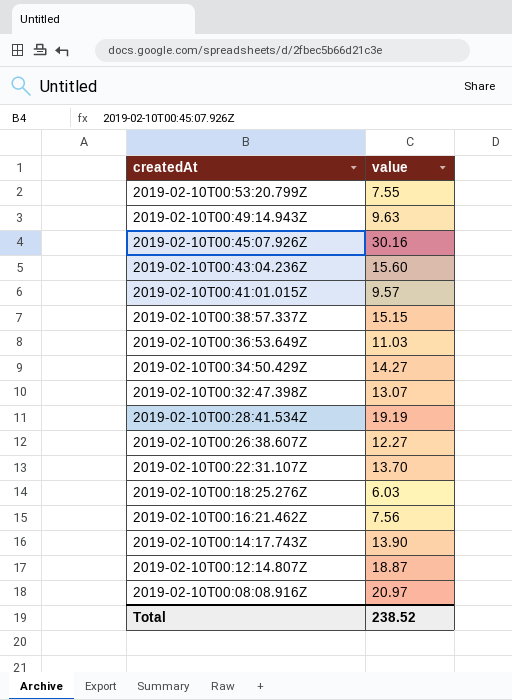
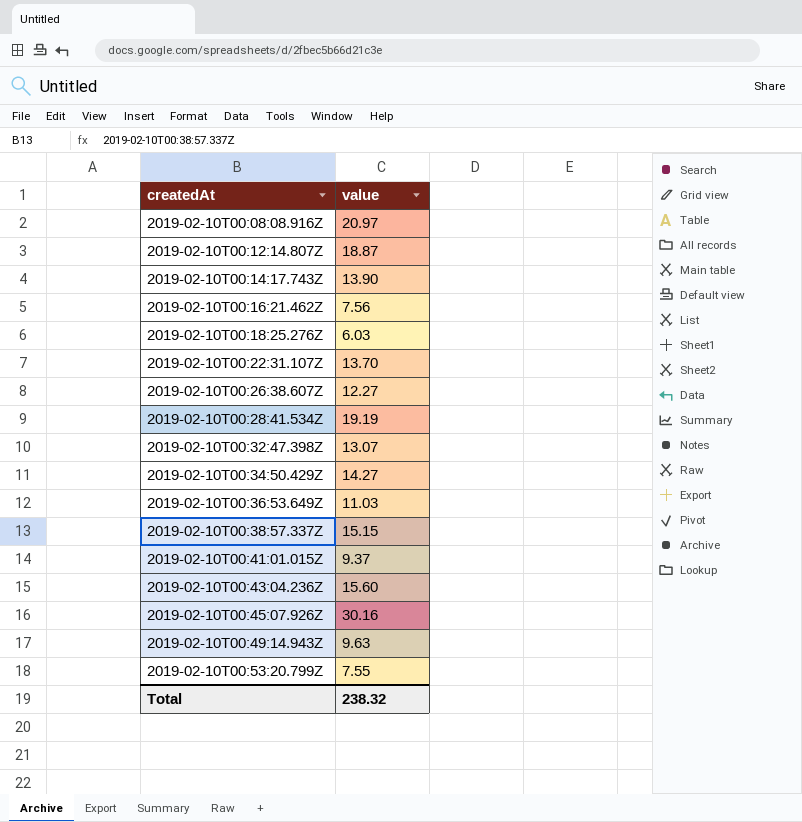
row order: createdAt descending -> createdAt ascending
2019-02-10T00:41:01.015Z | value: 9.57 -> 9.37
Total | value: 238.52 -> 238.32

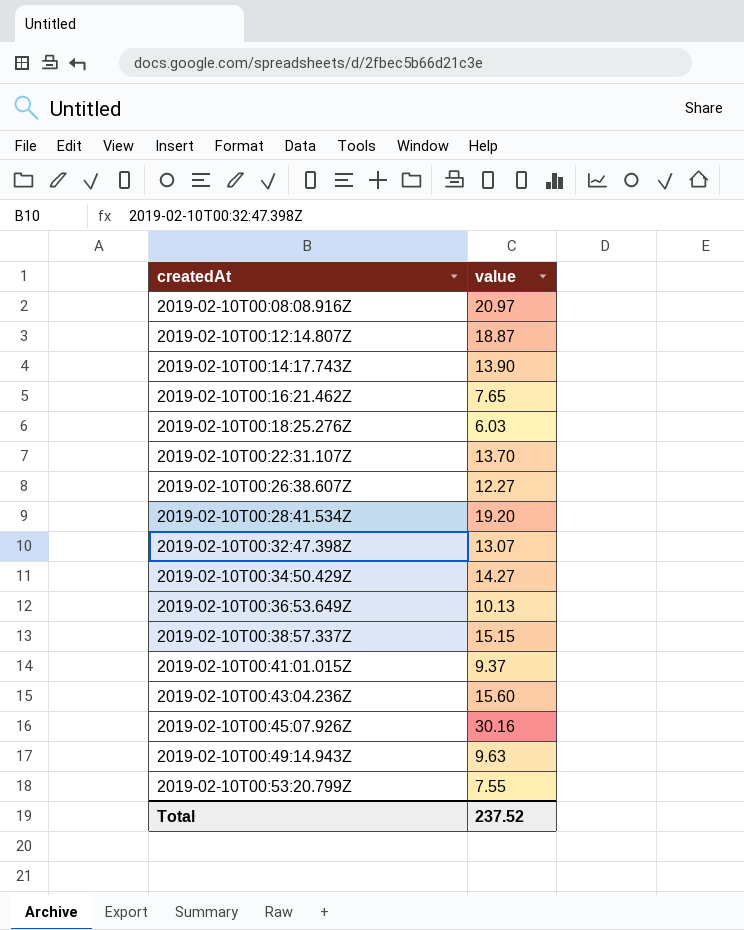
2019-02-10T00:16:21.462Z | value: 7.56 -> 7.65
2019-02-10T00:28:41.534Z | value: 19.19 -> 19.20
2019-02-10T00:36:53.649Z | value: 11.03 -> 10.13
Total | value: 238.32 -> 237.52

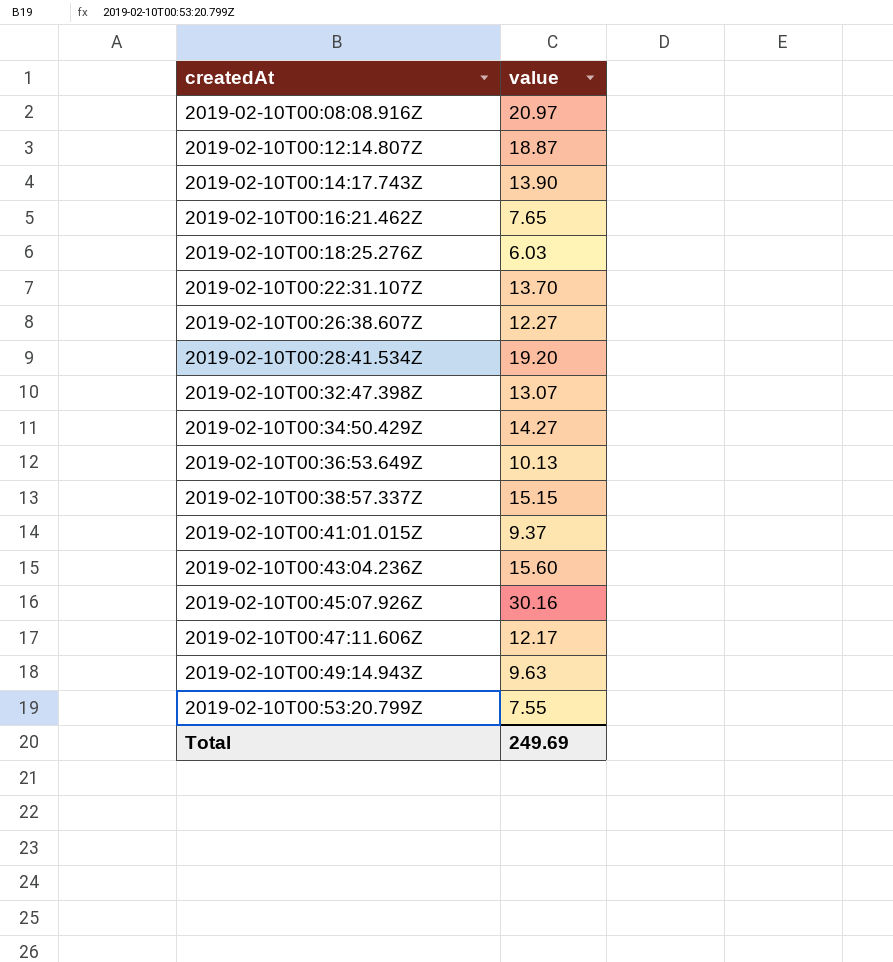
row 2019-02-10T00:47:11.606Z: none -> 12.17
Total | value: 237.52 -> 249.69

